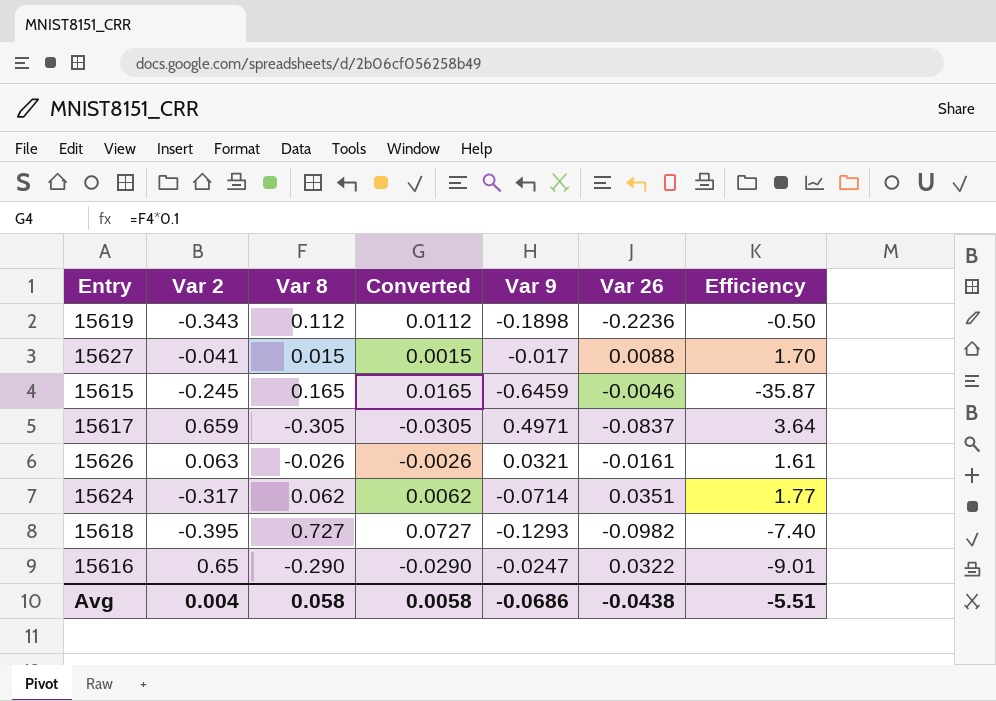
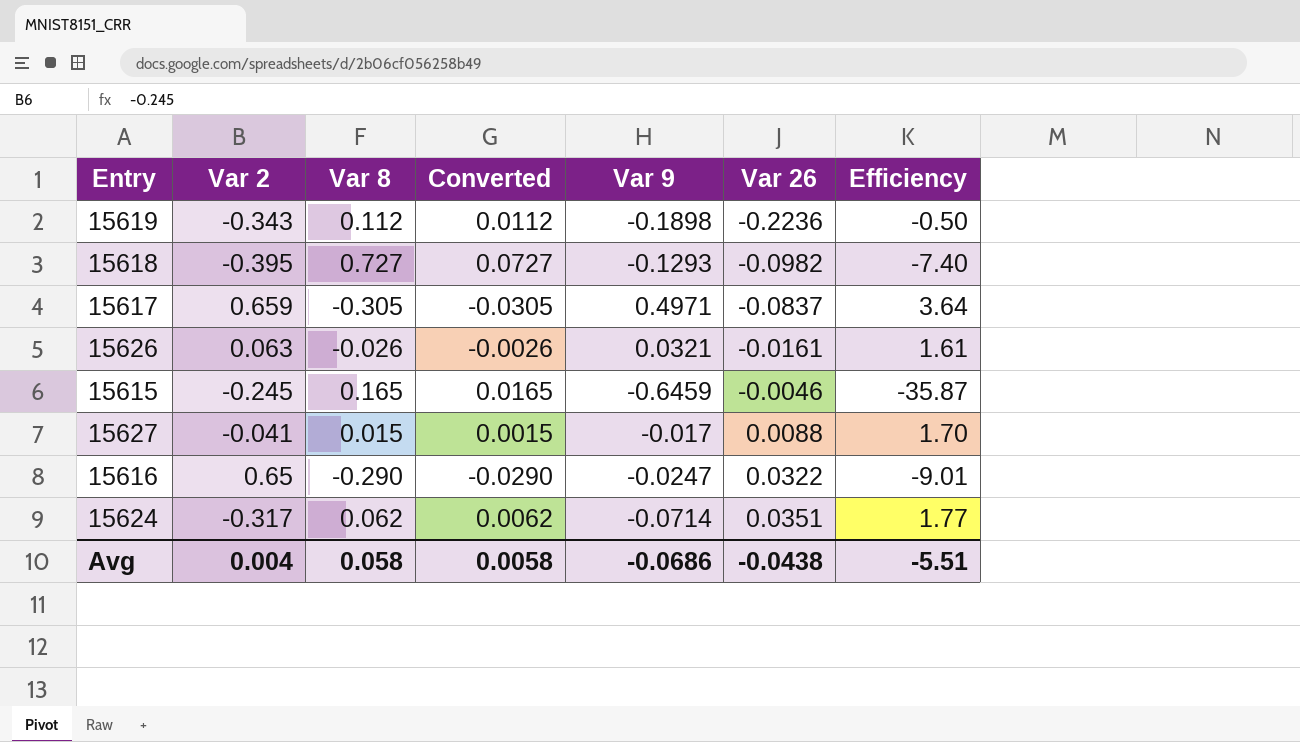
row order: none -> Var 26 ascending

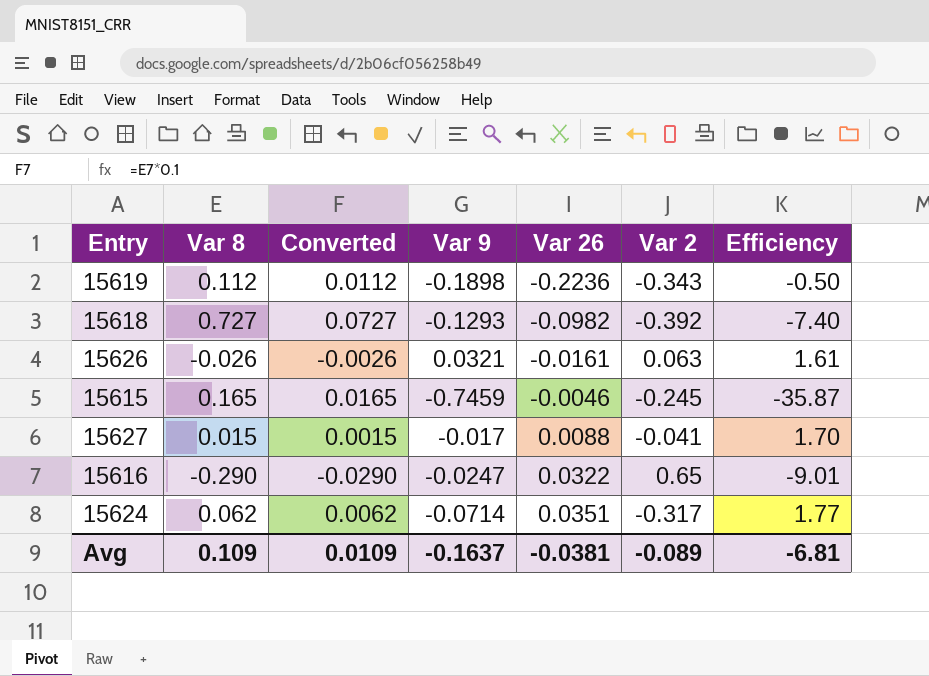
column Var 2 | position: 2 -> 6
row 15617: 0.659 | -0.305 | -0.0305 | 0.4971 | -0.0837 | 3.64 -> none
15618 | Var 2: -0.395 -> -0.392
15615 | Var 9: -0.6459 -> -0.7459
Avg | Var 8: 0.058 -> 0.109
Avg | Converted: 0.0058 -> 0.0109
Avg | Var 9: -0.0686 -> -0.1637
Avg | Var 26: -0.0438 -> -0.0381
Avg | Var 2: 0.004 -> -0.089
Avg | Efficiency: -5.51 -> -6.81

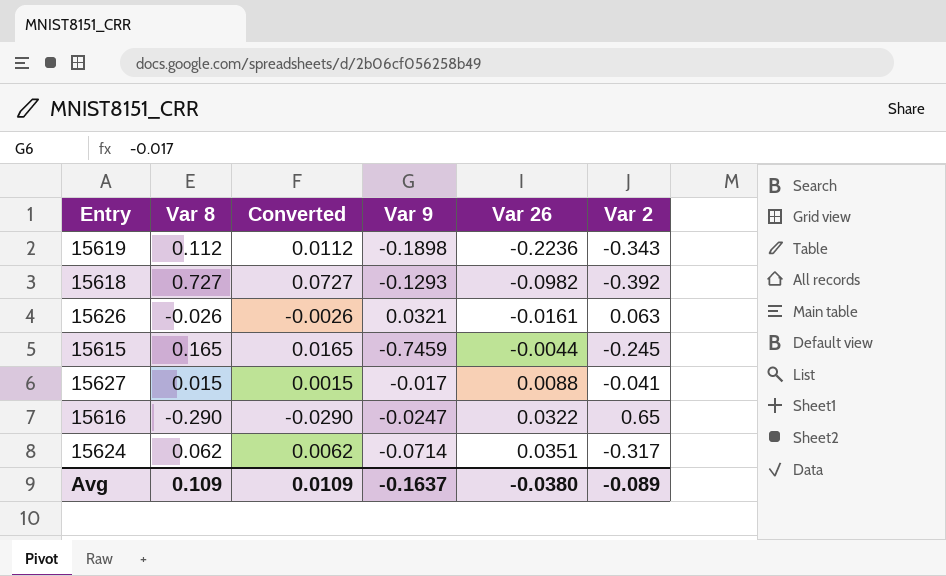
column Efficiency | formula: [Var 8] / [Var 26] -> none
15615 | Var 26: -0.0046 -> -0.0044
Avg | Var 26: -0.0381 -> -0.0380

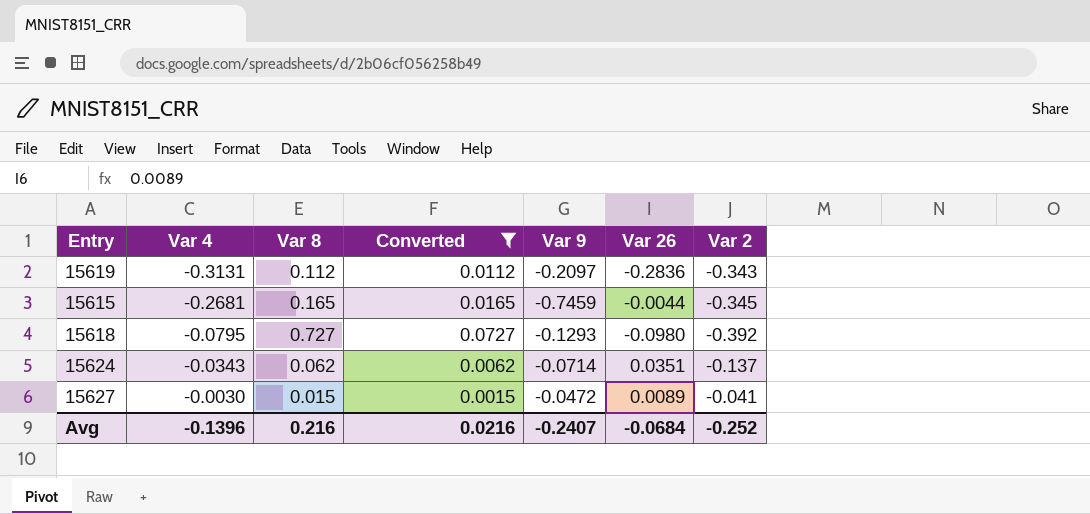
filter: none -> Converted >= 0.0015
row order: Var 26 ascending -> Var 4 ascending
column Var 4 | position: none -> 2
15619 | Var 9: -0.1898 -> -0.2097
15619 | Var 26: -0.2236 -> -0.2836
15615 | Var 2: -0.245 -> -0.345
15618 | Var 26: -0.0982 -> -0.0980
15624 | Var 2: -0.317 -> -0.137
15627 | Var 9: -0.017 -> -0.0472
15627 | Var 26: 0.0088 -> 0.0089
Avg | Var 8: 0.109 -> 0.216
Avg | Converted: 0.0109 -> 0.0216
Avg | Var 9: -0.1637 -> -0.2407
Avg | Var 26: -0.0380 -> -0.0684
Avg | Var 2: -0.089 -> -0.252

